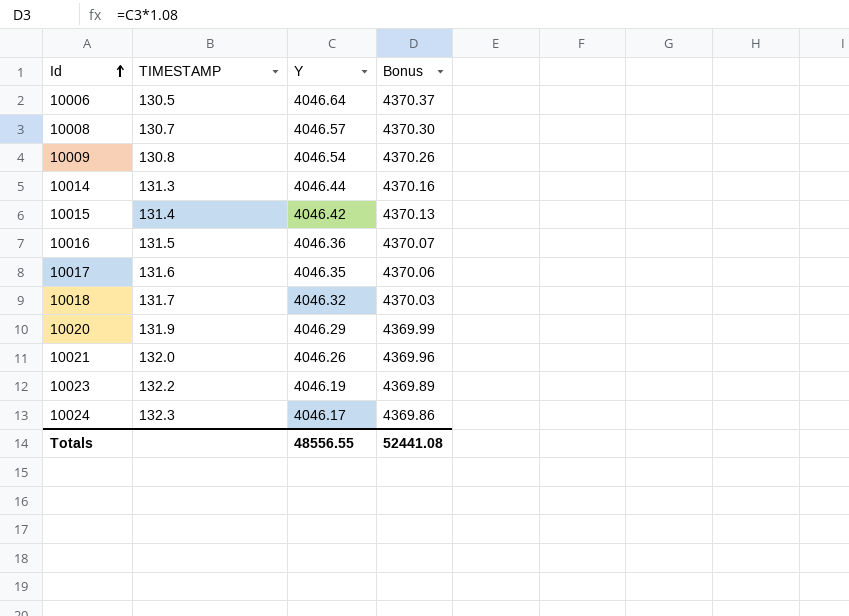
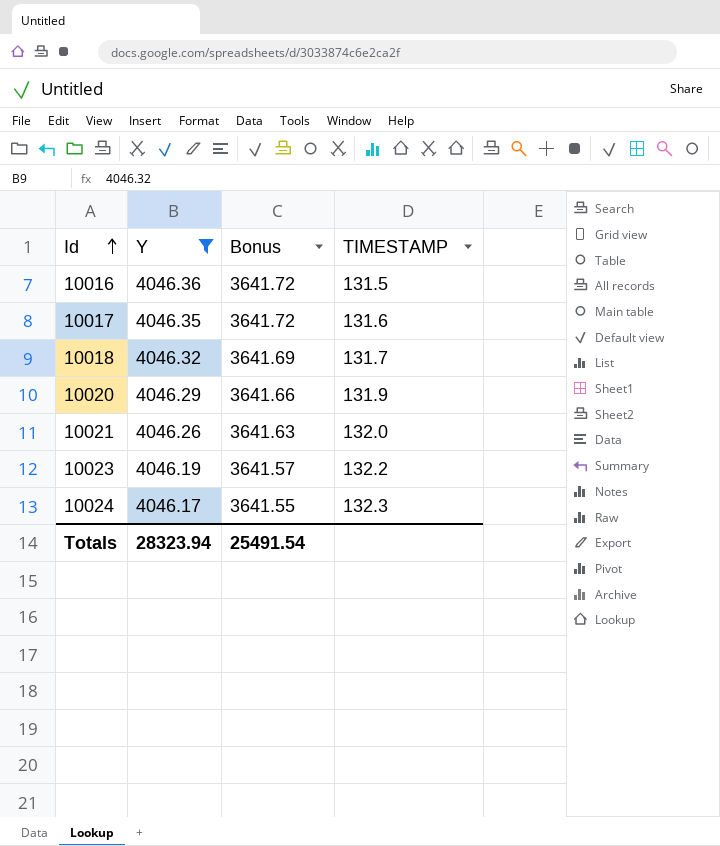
filter: none -> Y <= 4046.36
column Bonus | formula: [Y] * 1.08 -> [Y] * 0.9
column TIMESTAMP | position: 2 -> 4
Totals | Y: 48556.55 -> 28323.94
Totals | Bonus: 52441.08 -> 25491.54

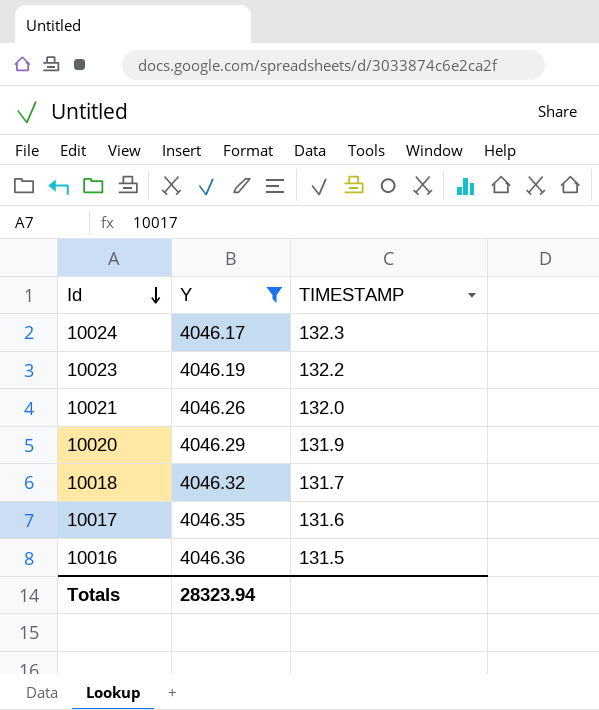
row order: Id ascending -> Id descending
column Bonus | formula: [Y] * 0.9 -> none

